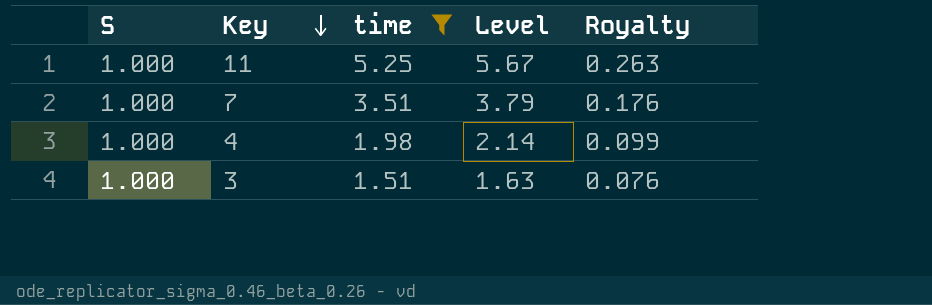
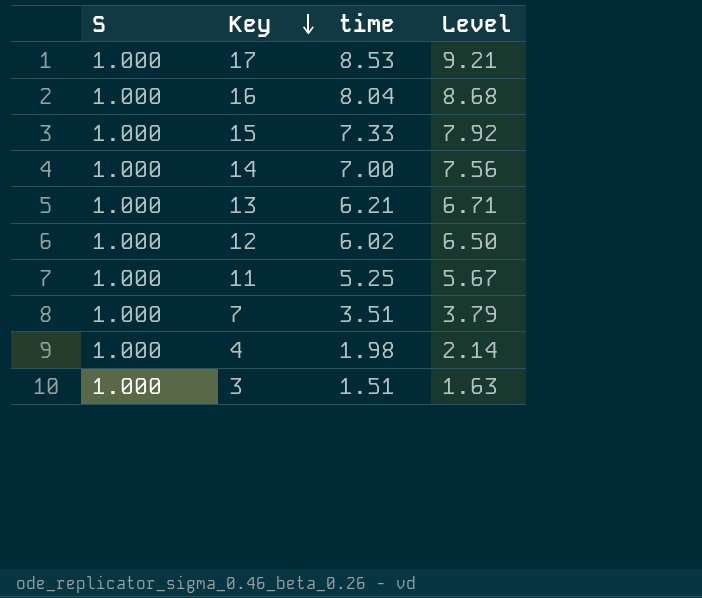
filter: time <= 5.25 -> none
column Royalty | formula: [time] * 0.05 -> none

